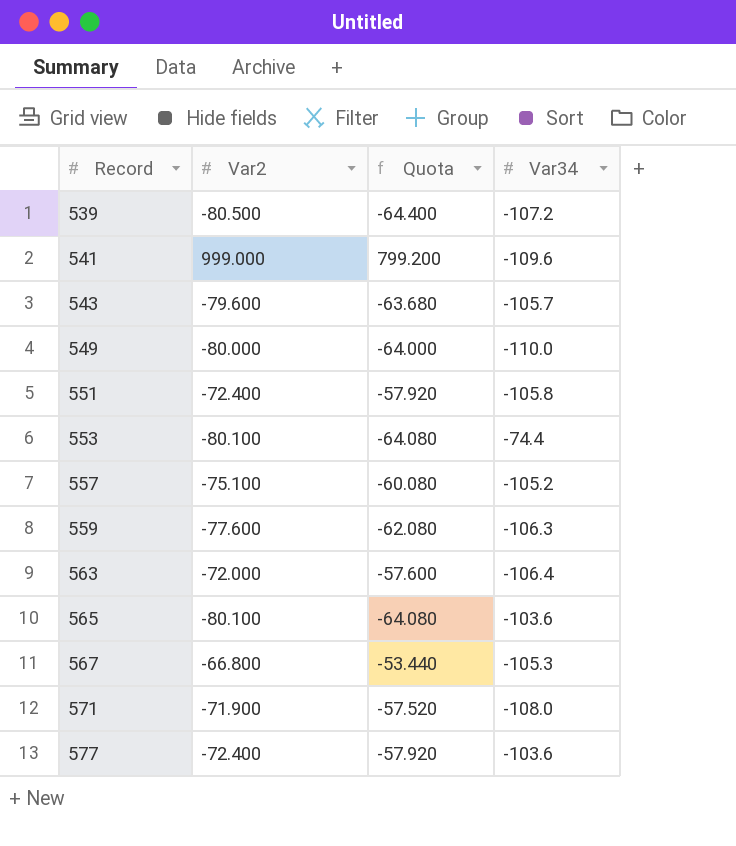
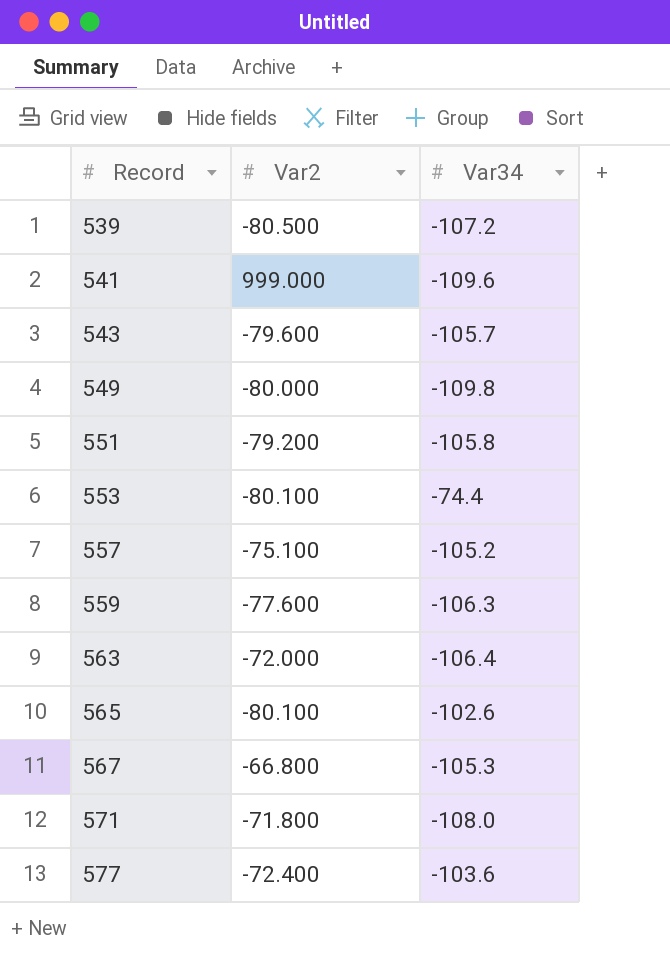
column Quota | formula: [Var2] * 0.8 -> none
549 | Var34: -110.0 -> -109.8
551 | Var2: -72.400 -> -79.200
565 | Var34: -103.6 -> -102.6
571 | Var2: -71.900 -> -71.800

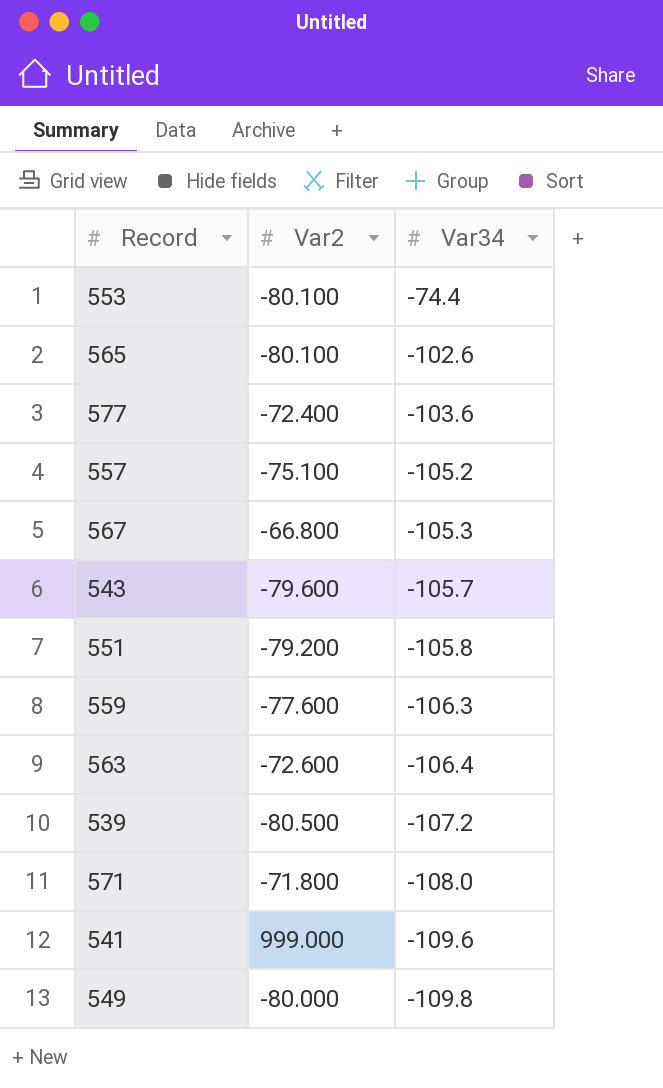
row order: Record ascending -> Var34 descending
563 | Var2: -72.000 -> -72.600

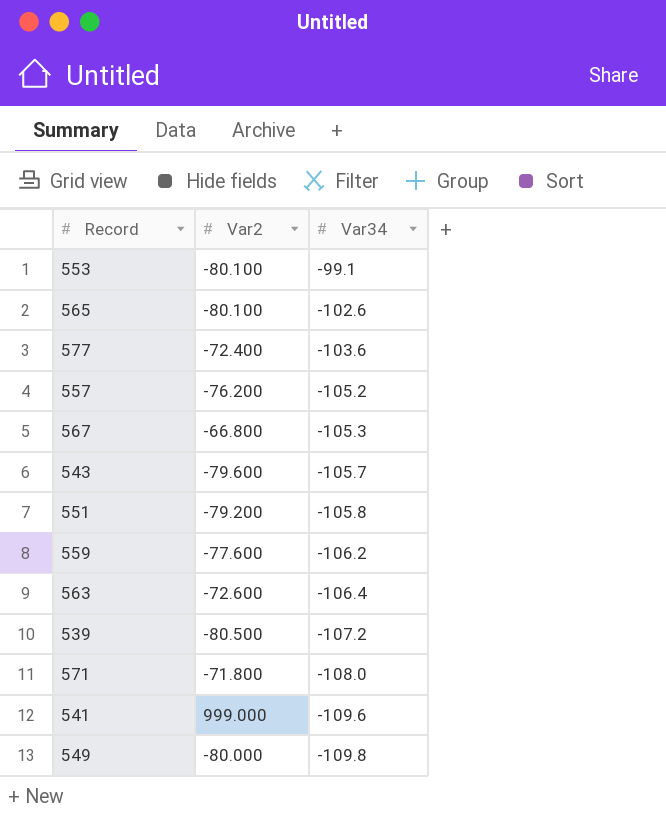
553 | Var34: -74.4 -> -99.1
557 | Var2: -75.100 -> -76.200
559 | Var34: -106.3 -> -106.2

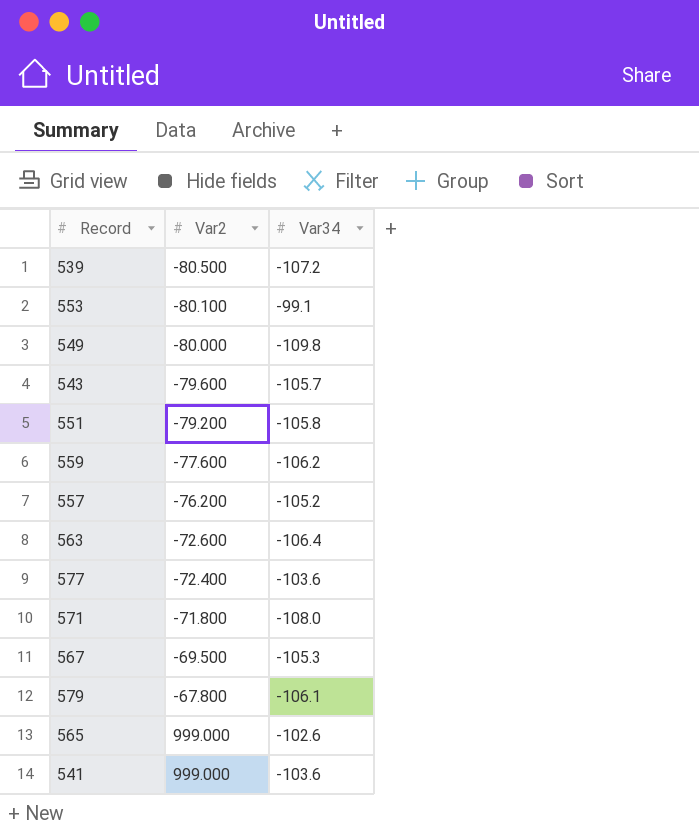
row order: Var34 descending -> Var2 ascending
567 | Var2: -66.800 -> -69.500
row 579: none -> -67.800 | -106.1
565 | Var2: -80.100 -> 999.000
541 | Var34: -109.6 -> -103.6

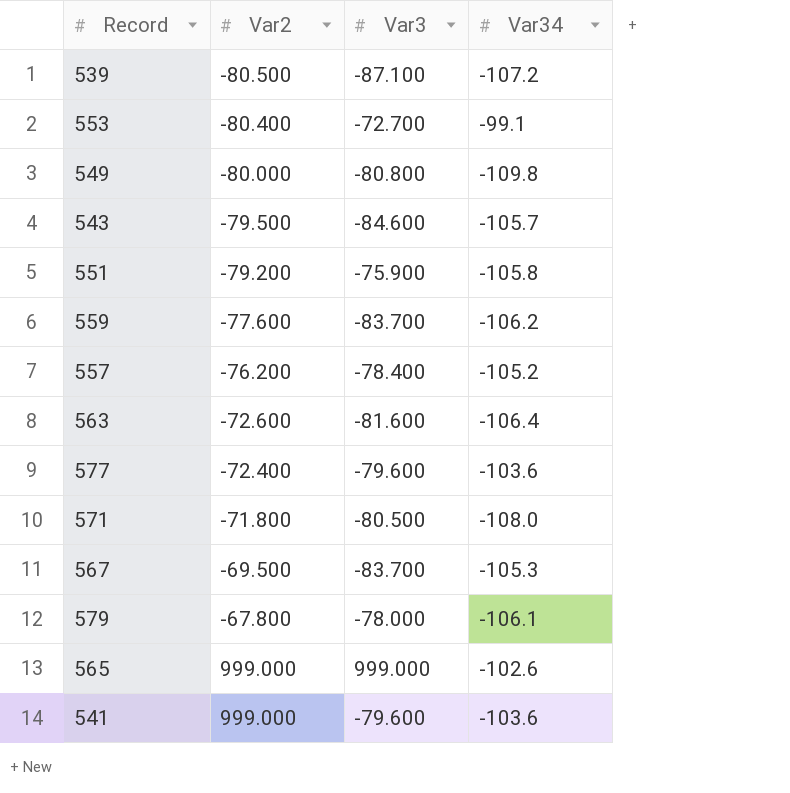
column Var3 | position: none -> 3
553 | Var2: -80.100 -> -80.400
543 | Var2: -79.600 -> -79.500

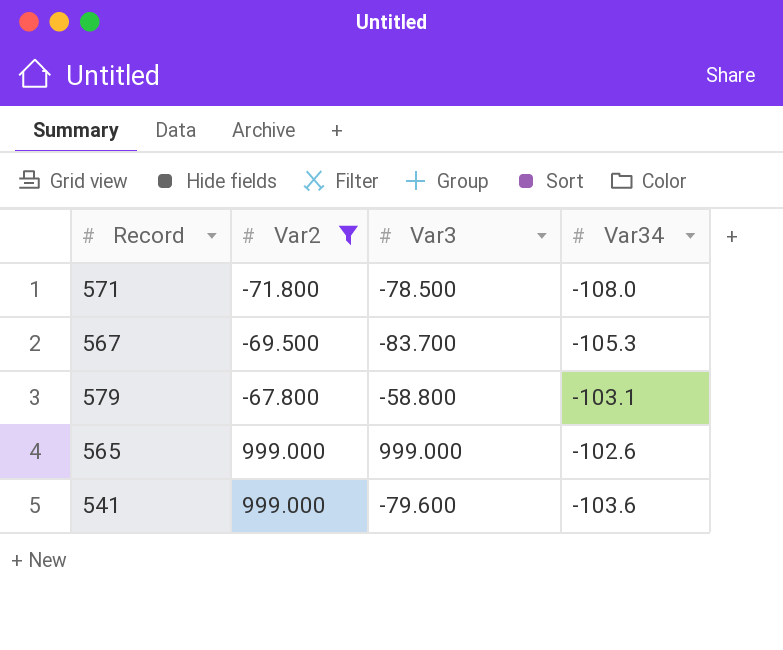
filter: none -> Var2 >= -71.800
571 | Var3: -80.500 -> -78.500
579 | Var3: -78.000 -> -58.800
579 | Var34: -106.1 -> -103.1

